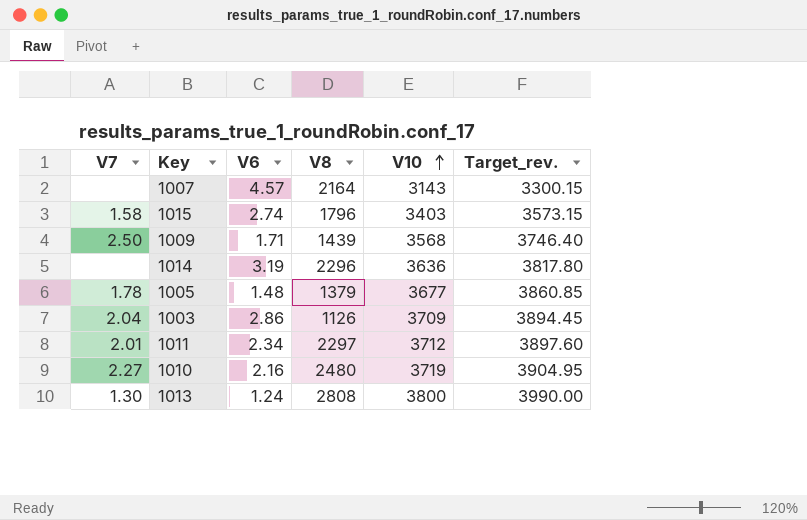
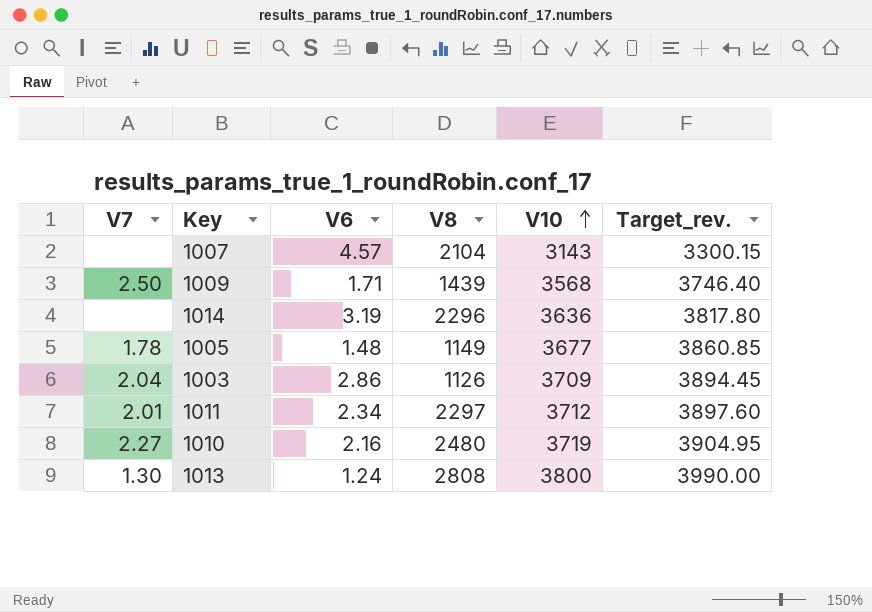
row 1015: 1.58 | 2.74 | 1796 | 3403 | 3573.15 -> none
1007 | V8: 2164 -> 2104
1005 | V8: 1379 -> 1149

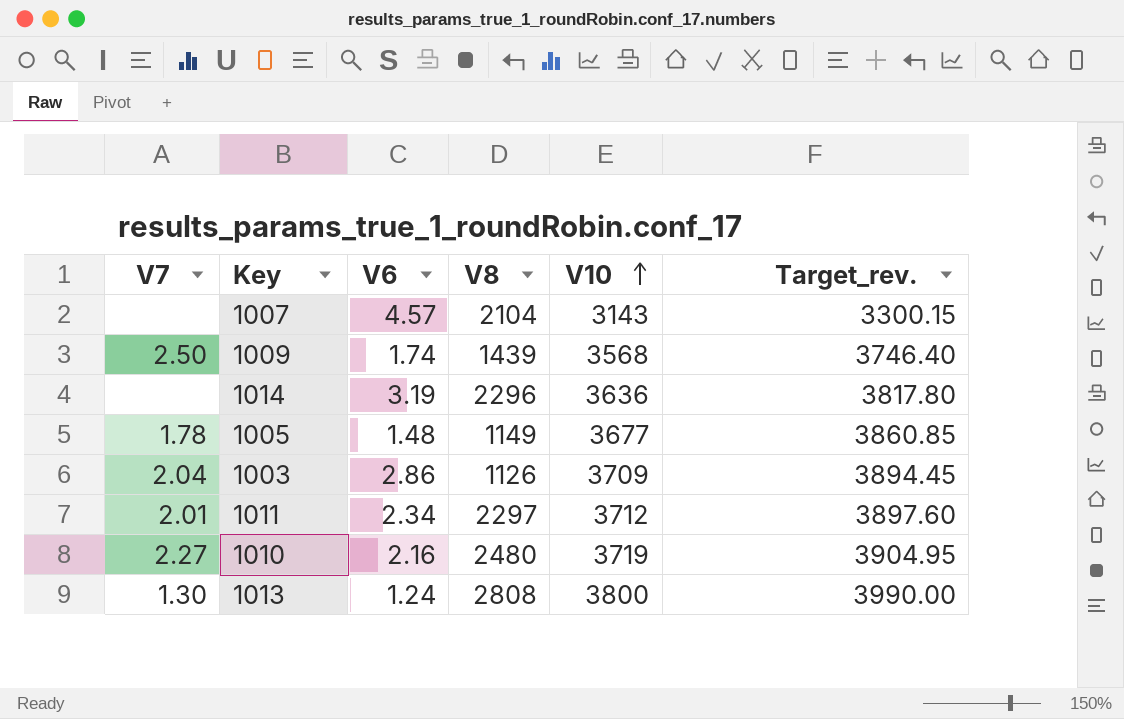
1009 | V6: 1.71 -> 1.74

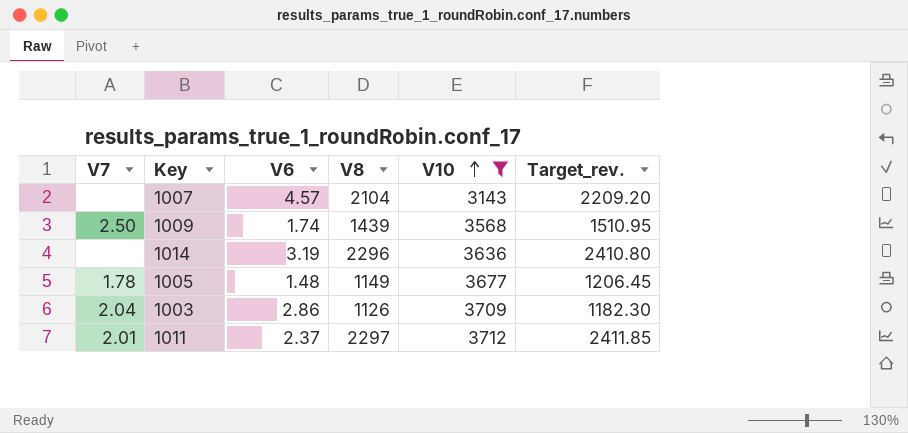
filter: none -> V10 <= 3712
column Target_rev. | formula: [V10] * 1.05 -> [V8] * 1.05
1011 | V6: 2.34 -> 2.37

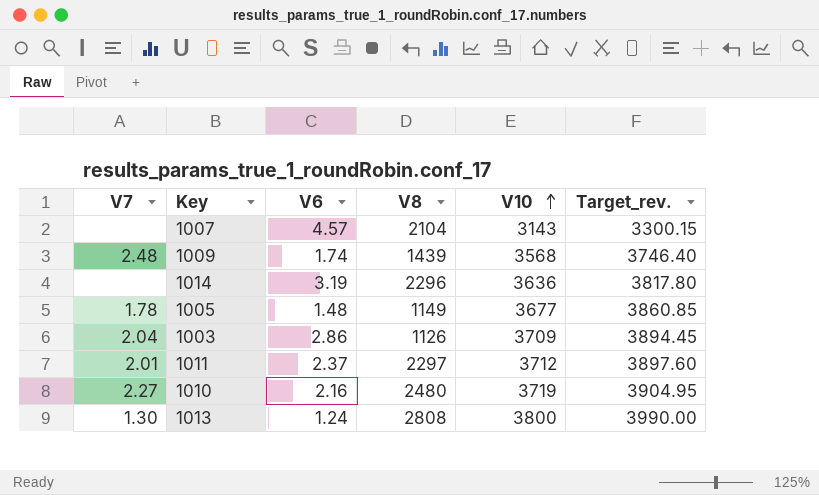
filter: V10 <= 3712 -> none
column Target_rev. | formula: [V8] * 1.05 -> [V10] * 1.05
1009 | V7: 2.50 -> 2.48

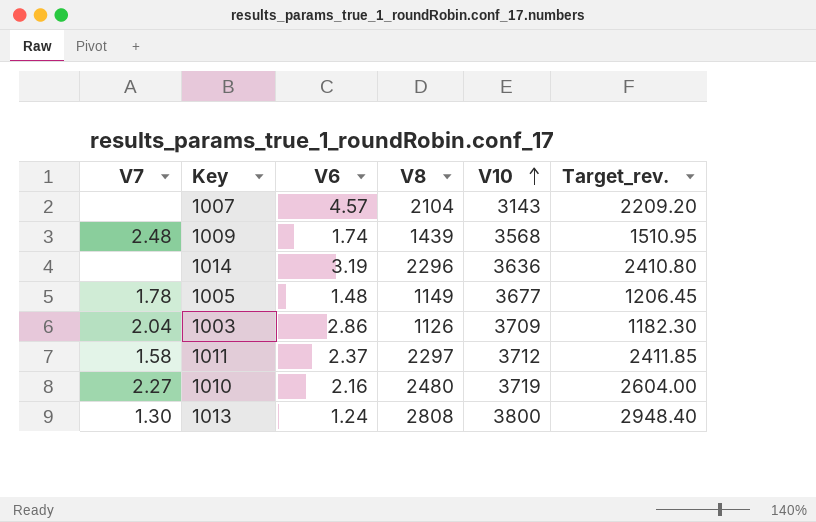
column Target_rev. | formula: [V10] * 1.05 -> [V8] * 1.05
1011 | V7: 2.01 -> 1.58

